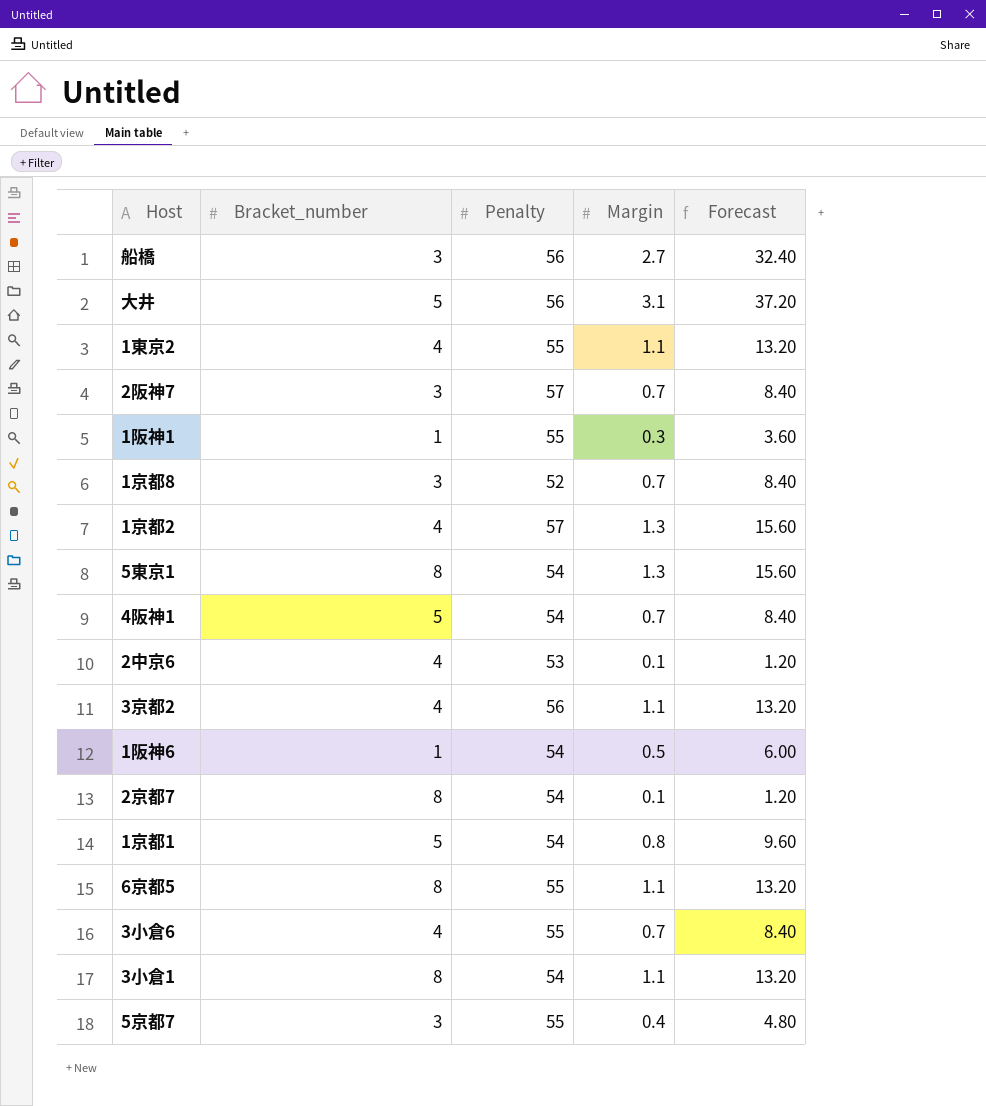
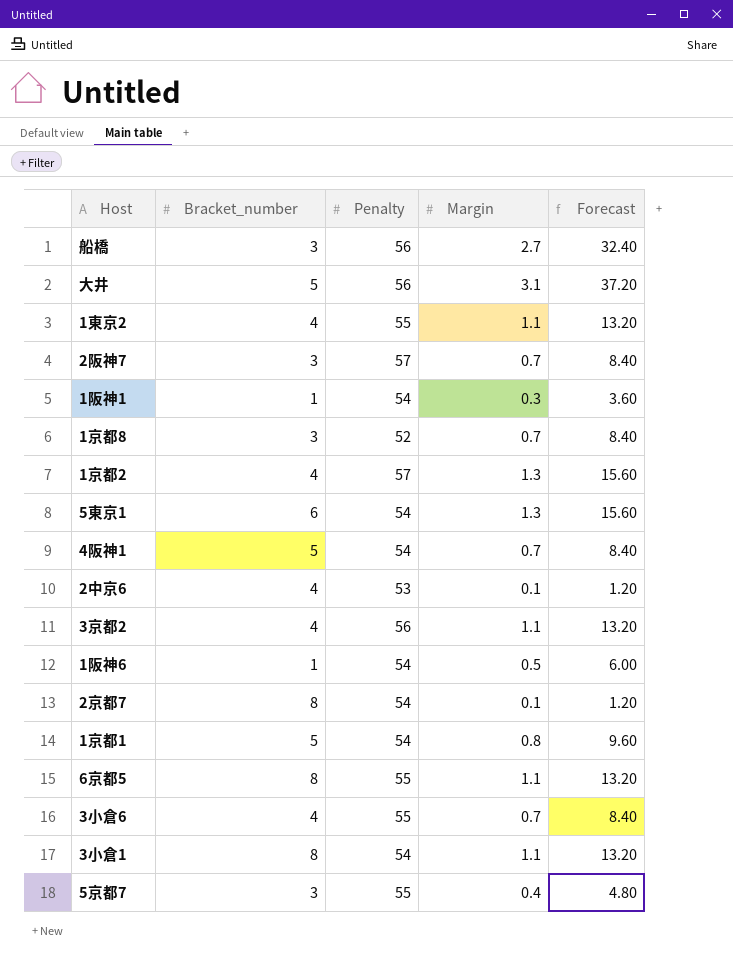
1阪神1 | Penalty: 55 -> 54
5東京1 | Bracket_number: 8 -> 6

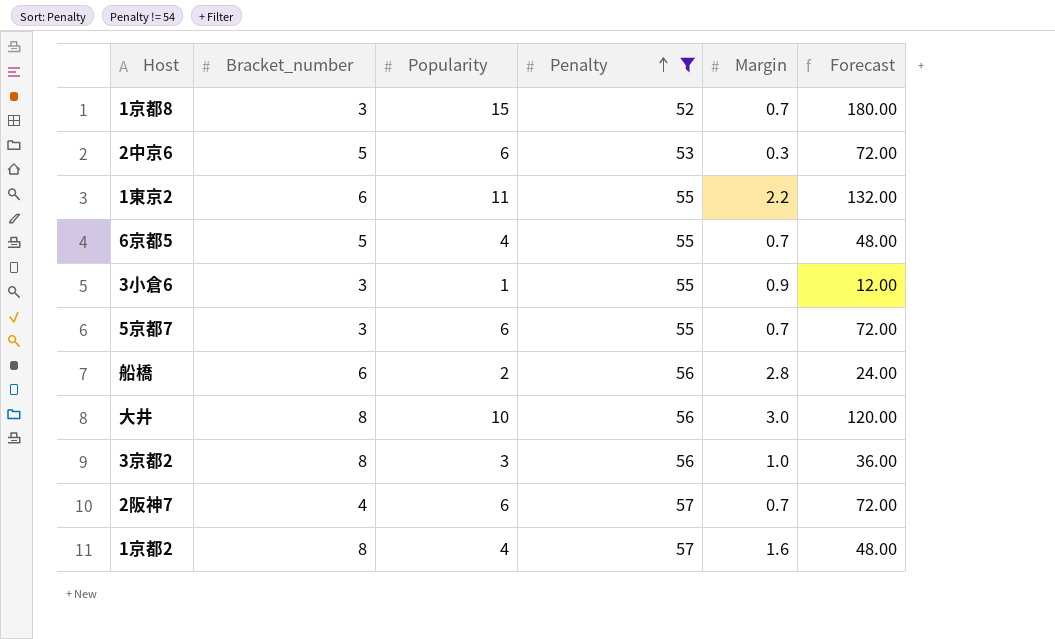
filter: none -> Penalty != 54
row order: none -> Penalty ascending
column Popularity | position: none -> 3
column Forecast | formula: [Margin] * 12 -> [Popularity] * 12
2中京6 | Bracket_number: 4 -> 5
2中京6 | Margin: 0.1 -> 0.3
1東京2 | Bracket_number: 4 -> 6
1東京2 | Margin: 1.1 -> 2.2
6京都5 | Bracket_number: 8 -> 5
6京都5 | Margin: 1.1 -> 0.7
3小倉6 | Bracket_number: 4 -> 3
3小倉6 | Margin: 0.7 -> 0.9
5京都7 | Margin: 0.4 -> 0.7
船橋 | Bracket_number: 3 -> 6
船橋 | Margin: 2.7 -> 2.8
大井 | Bracket_number: 5 -> 8
大井 | Margin: 3.1 -> 3.0
3京都2 | Bracket_number: 4 -> 8
3京都2 | Margin: 1.1 -> 1.0
2阪神7 | Bracket_number: 3 -> 4
1京都2 | Bracket_number: 4 -> 8
1京都2 | Margin: 1.3 -> 1.6

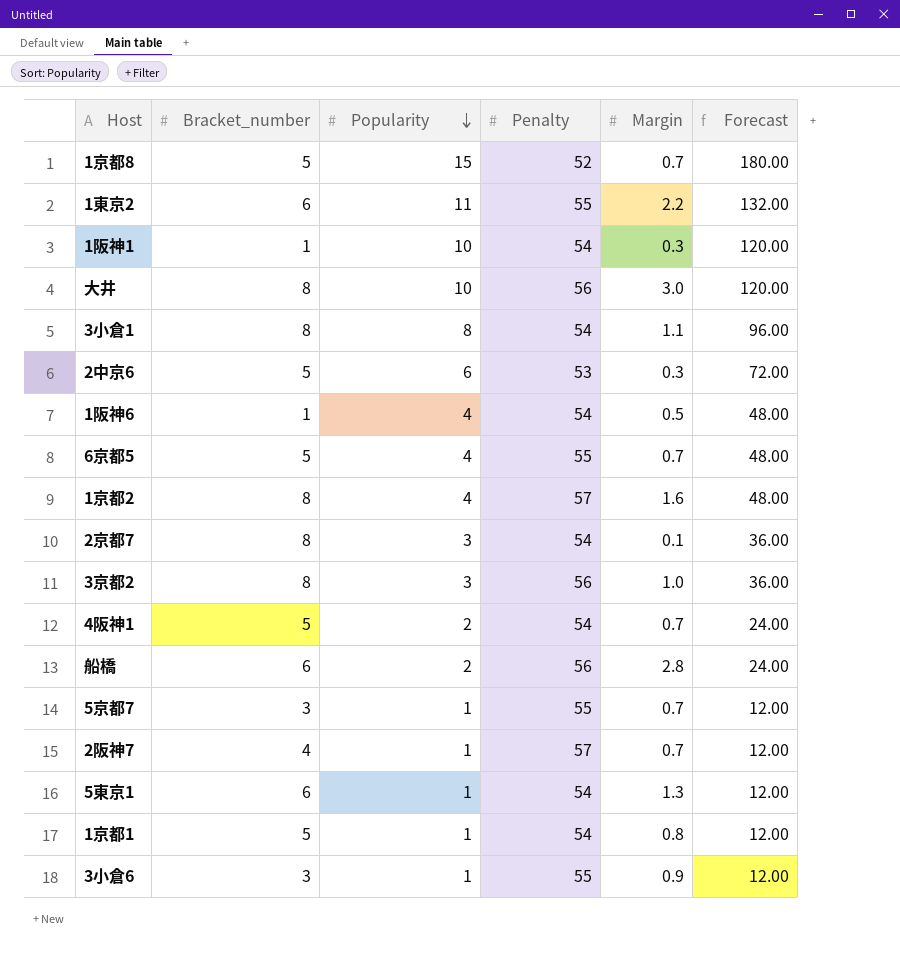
filter: Penalty != 54 -> none
row order: Penalty ascending -> Popularity descending
1京都8 | Bracket_number: 3 -> 5
5京都7 | Popularity: 6 -> 1
5京都7 | Forecast: 72.00 -> 12.00
2阪神7 | Popularity: 6 -> 1
2阪神7 | Forecast: 72.00 -> 12.00

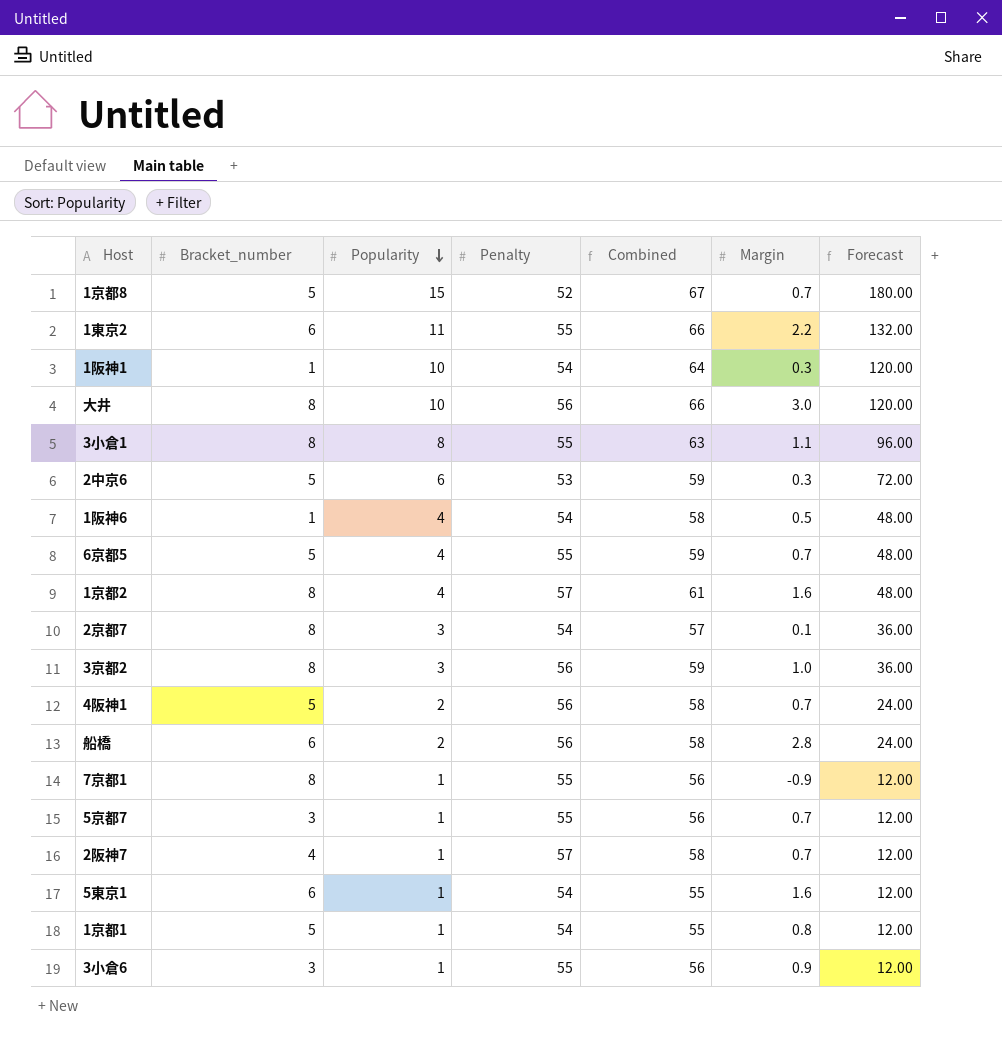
column Combined | formula: none -> [Popularity] + [Penalty]
3小倉1 | Penalty: 54 -> 55
4阪神1 | Penalty: 54 -> 56
row 7京都1: none -> 8 | 1 | 55 | 56 | -0.9 | 12.00
5東京1 | Margin: 1.3 -> 1.6

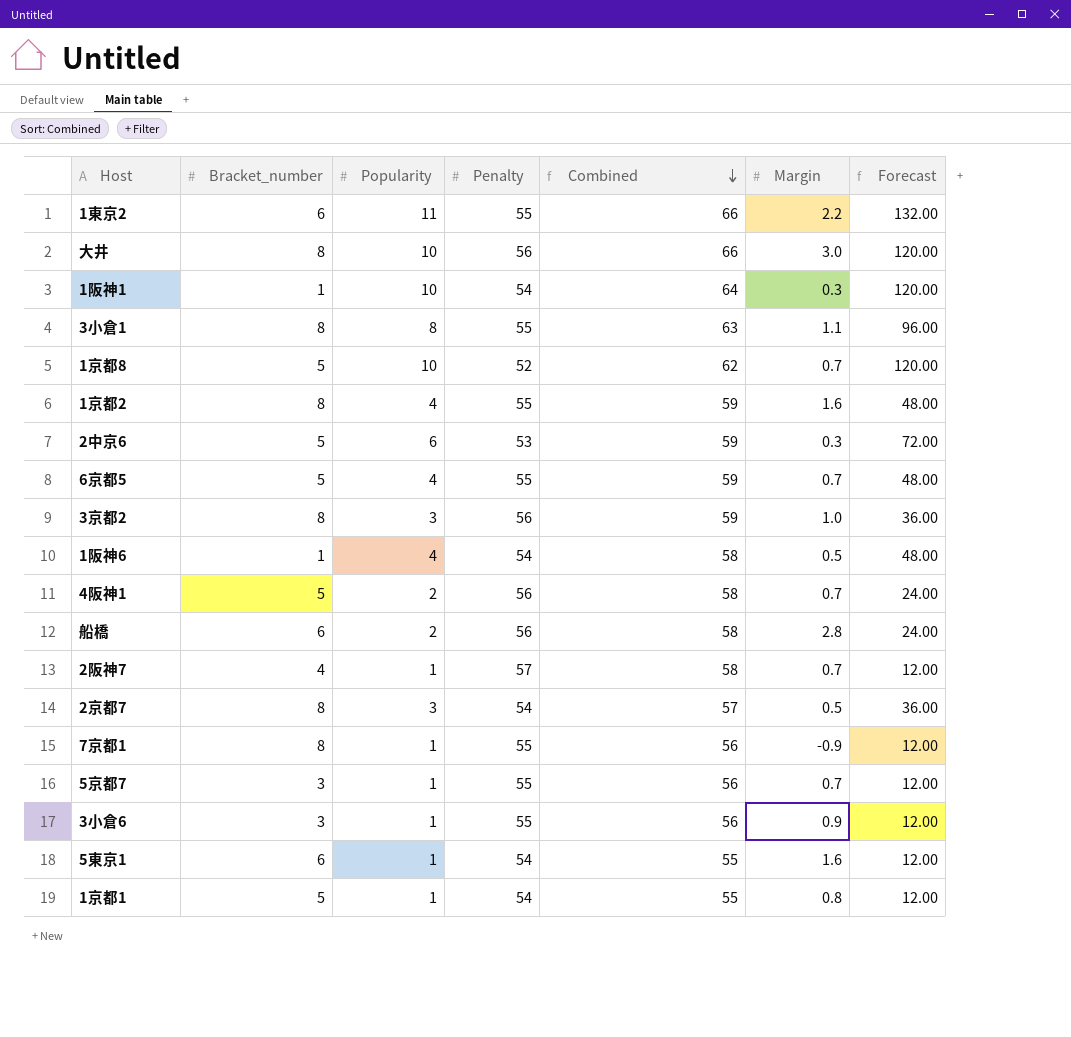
row order: Popularity descending -> Combined descending
1京都8 | Popularity: 15 -> 10
1京都8 | Combined: 67 -> 62
1京都8 | Forecast: 180.00 -> 120.00
1京都2 | Penalty: 57 -> 55
1京都2 | Combined: 61 -> 59
2京都7 | Margin: 0.1 -> 0.5

